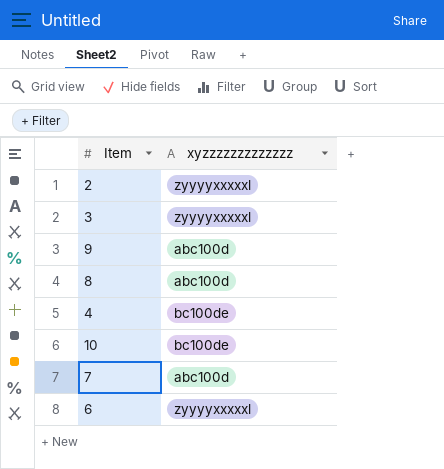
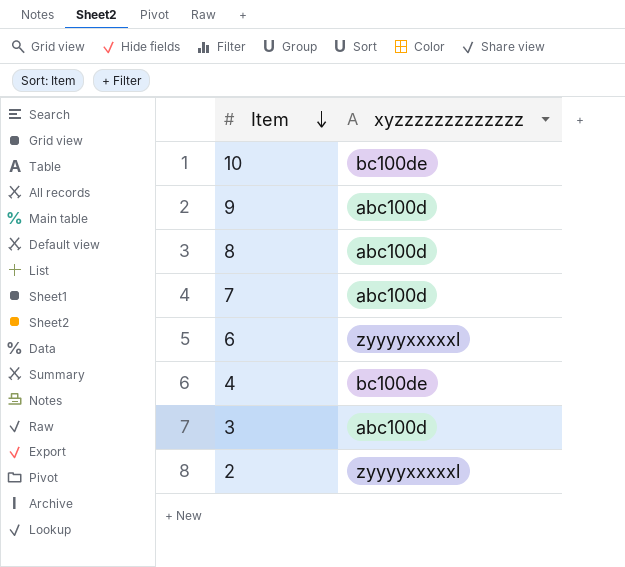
row order: none -> Item descending
3 | xyzzzzzzzzzzzzz: zyyyyxxxxxl -> abc100d

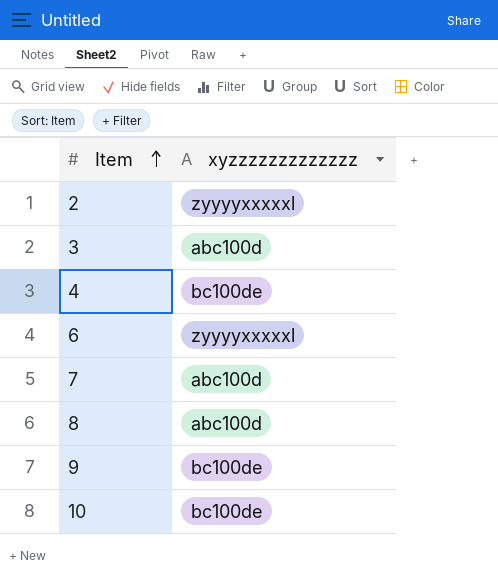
row order: Item descending -> Item ascending
9 | xyzzzzzzzzzzzzz: abc100d -> bc100de

